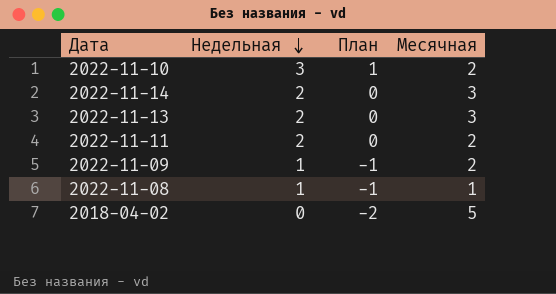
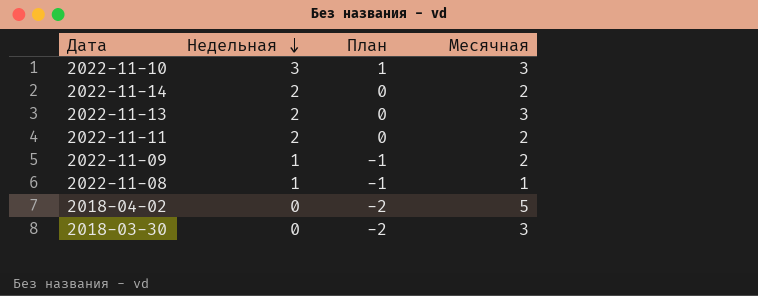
2022-11-10 | Месячная: 2 -> 3
2022-11-14 | Месячная: 3 -> 2
row 2018-03-30: none -> 0 | -2 | 3

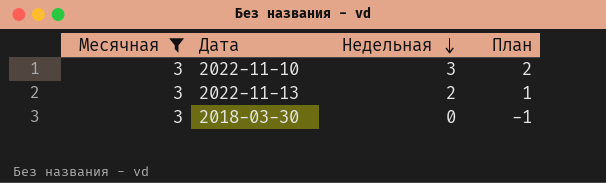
filter: none -> Месячная = 3
column Месячная | position: 4 -> 1
column План | formula: [Недельная] - 2 -> [Недельная] - 1

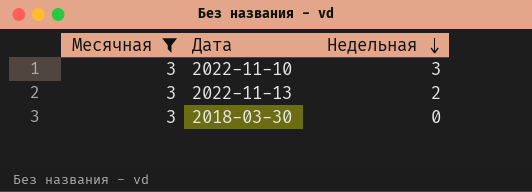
column План | formula: [Недельная] - 1 -> none

